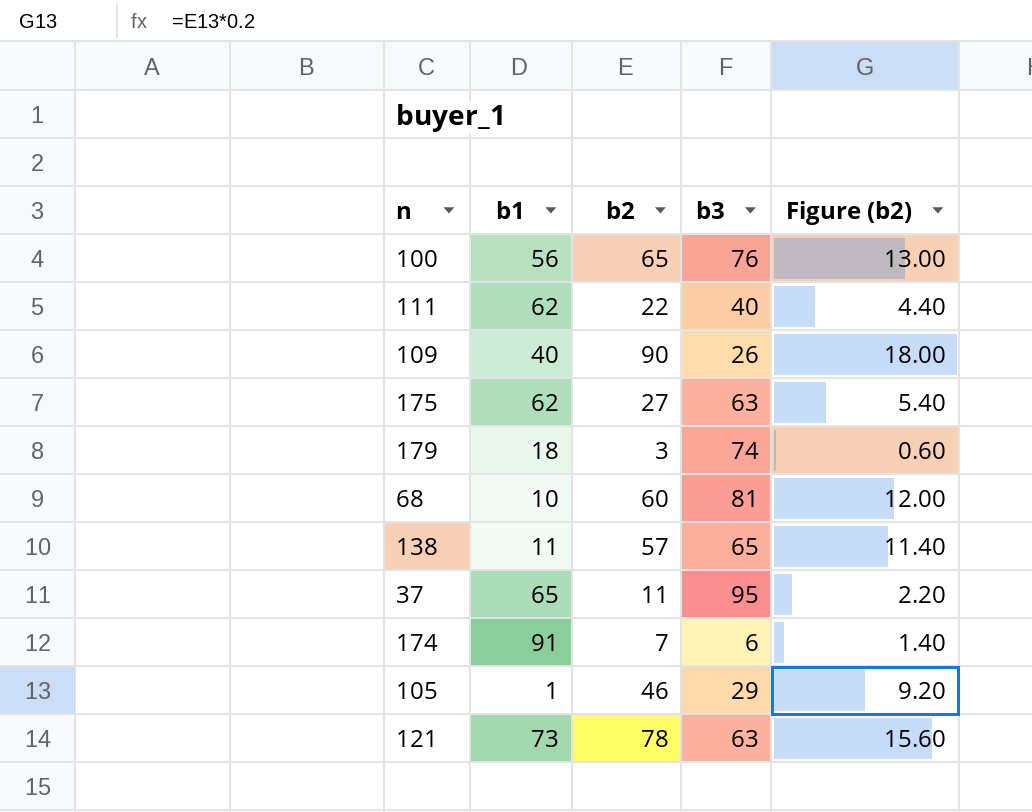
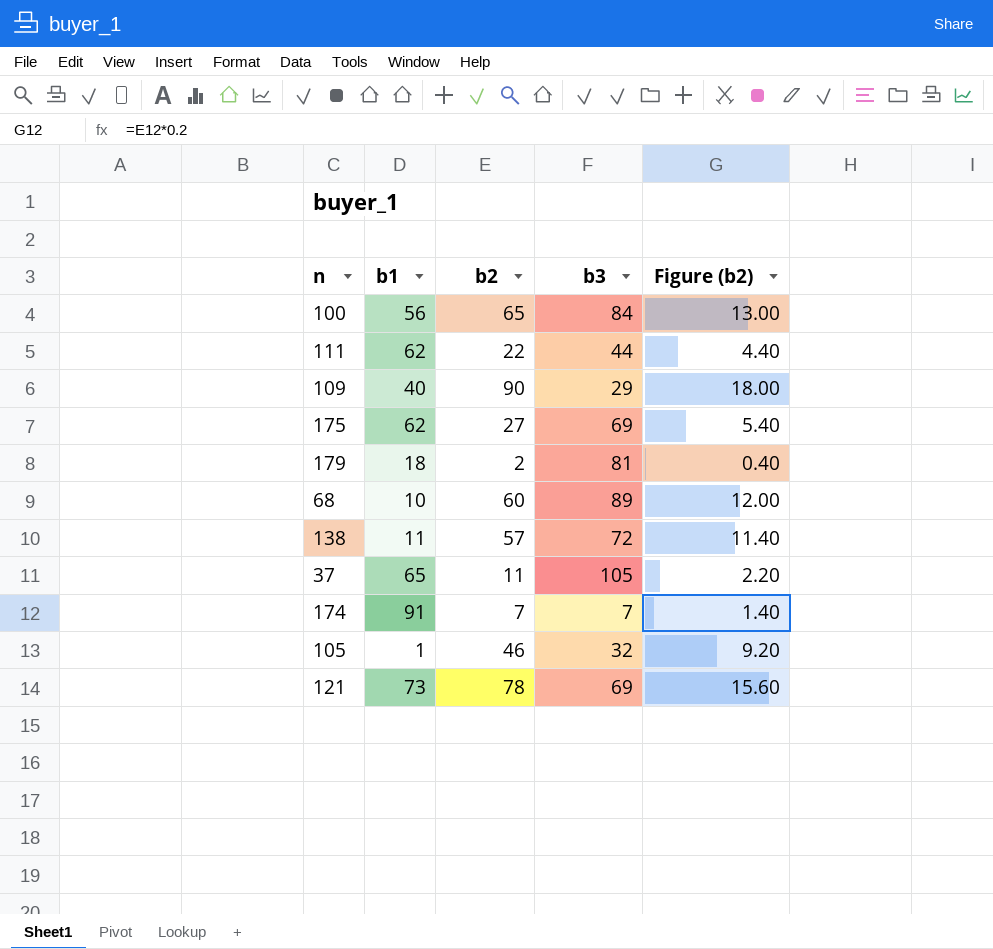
100 | b3: 76 -> 84
111 | b3: 40 -> 44
109 | b3: 26 -> 29
175 | b3: 63 -> 69
179 | b2: 3 -> 2
179 | b3: 74 -> 81
179 | Figure (b2): 0.60 -> 0.40
68 | b3: 81 -> 89
138 | b3: 65 -> 72
37 | b3: 95 -> 105
174 | b3: 6 -> 7
105 | b3: 29 -> 32
121 | b3: 63 -> 69

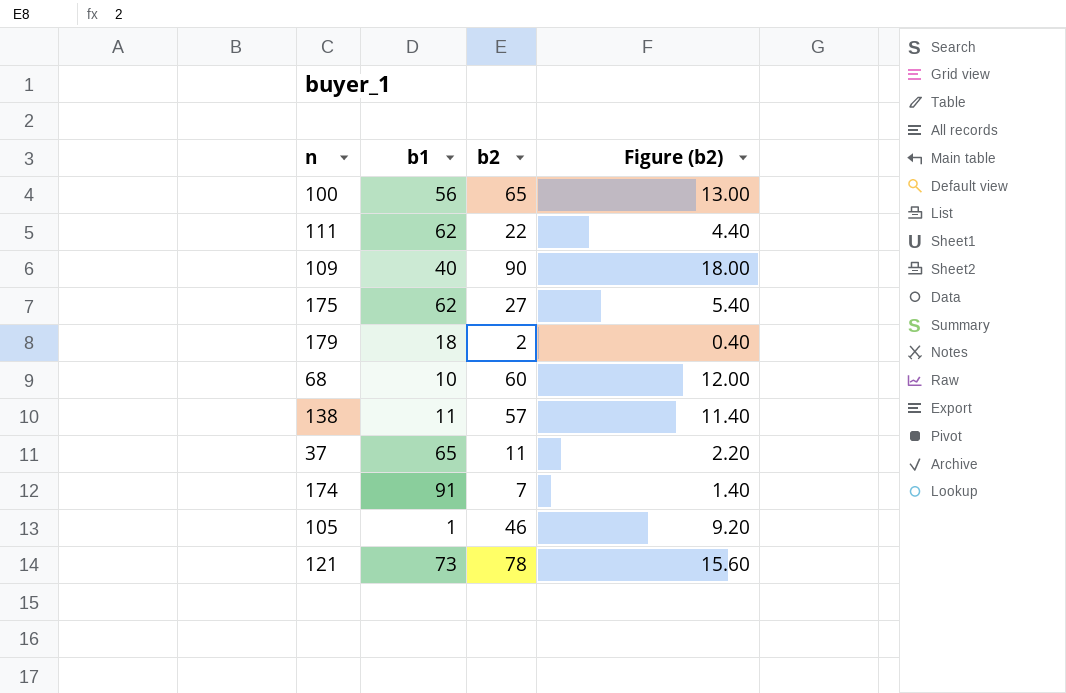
column b3 | position: 4 -> none

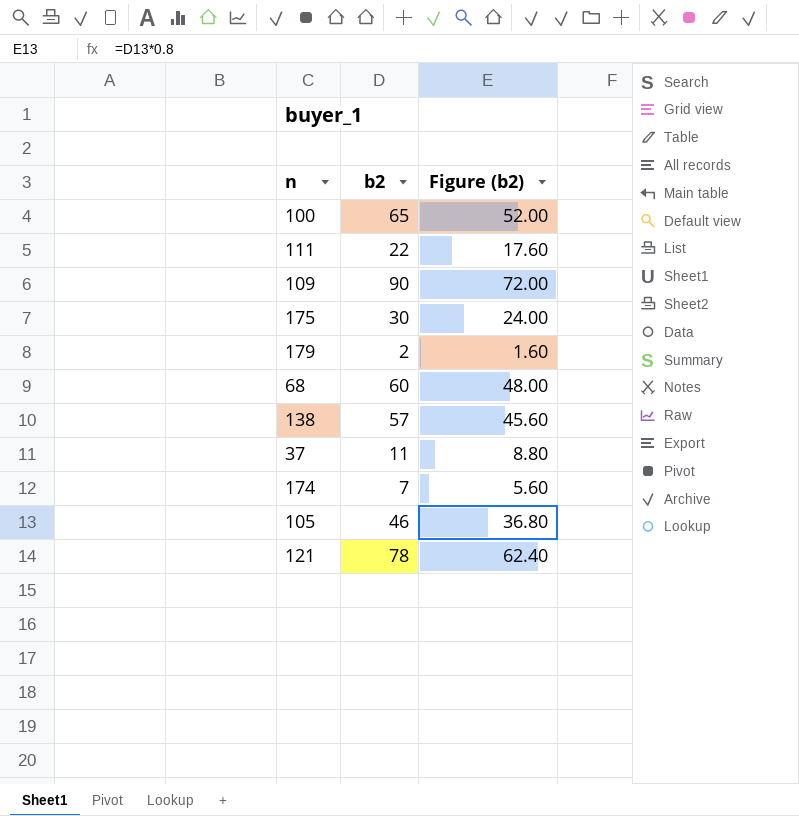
column b1 | position: 2 -> none
column Figure (b2) | formula: [b2] * 0.2 -> [b2] * 0.8
175 | b2: 27 -> 30

